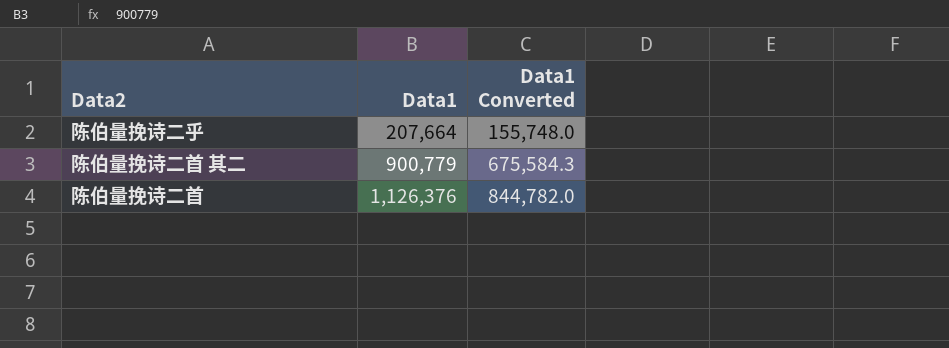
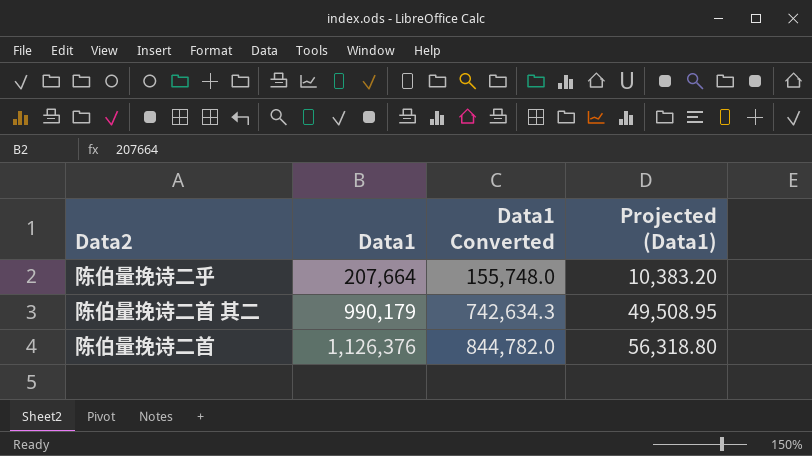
column Projected (Data1) | formula: none -> [Data1] * 0.05
陈伯量挽诗二首 其二 | Data1: 900,779 -> 990,179
陈伯量挽诗二首 其二 | Data1 Converted: 675,584.3 -> 742,634.3

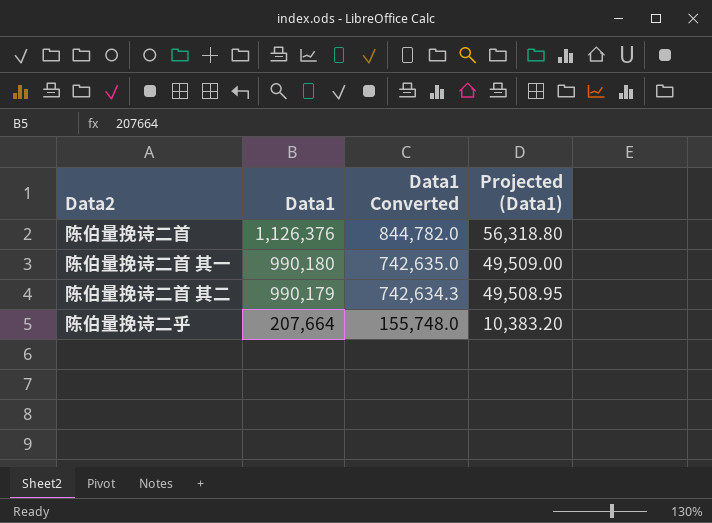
row order: Data1 ascending -> Data1 descending
row 陈伯量挽诗二首 其一: none -> 990,180 | 742,635.0 | 49,509.00

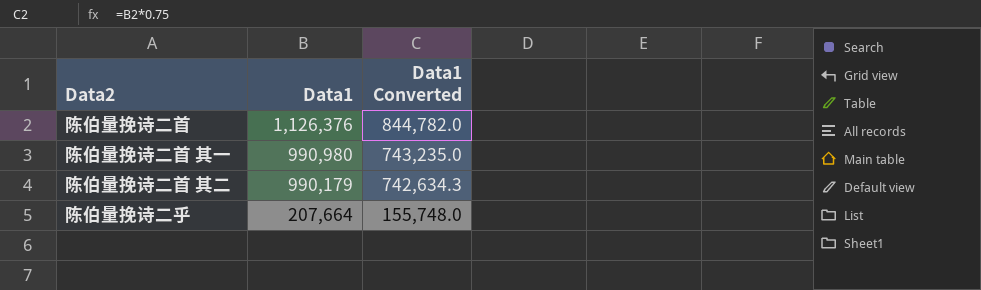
column Projected (Data1) | formula: [Data1] * 0.05 -> none
陈伯量挽诗二首 其一 | Data1: 990,180 -> 990,980
陈伯量挽诗二首 其一 | Data1 Converted: 742,635.0 -> 743,235.0

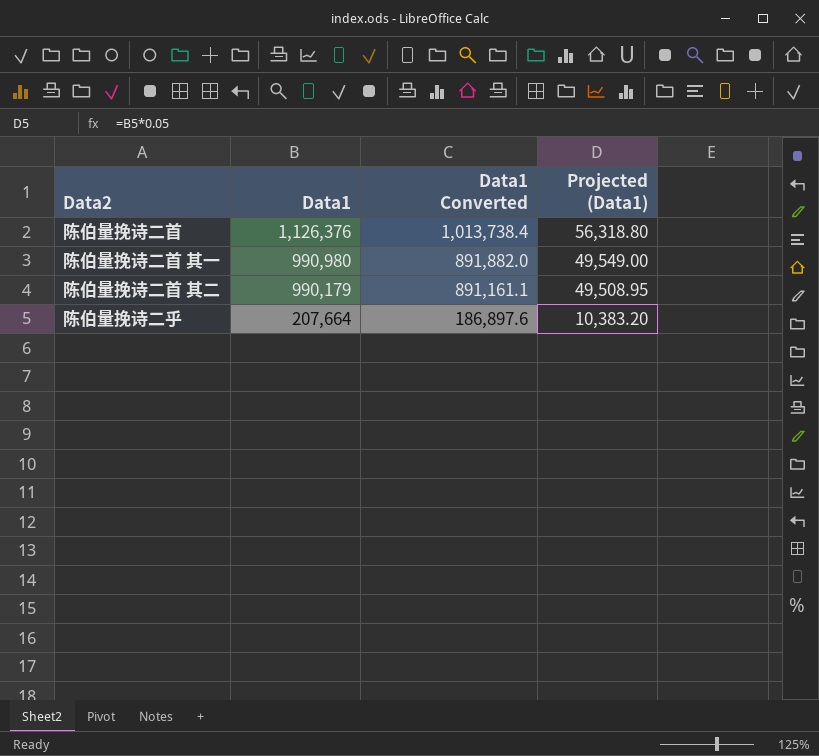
column Data1 Converted | formula: [Data1] * 0.75 -> [Data1] * 0.9
column Projected (Data1) | formula: none -> [Data1] * 0.05

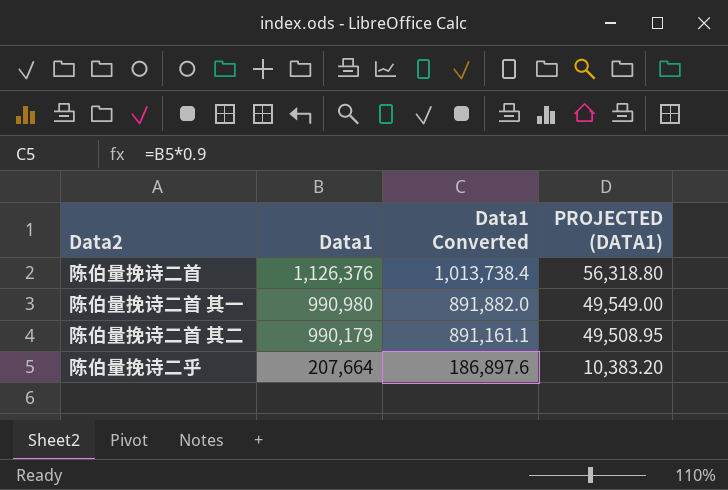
column name: Projected (Data1) -> PROJECTED (DATA1)

